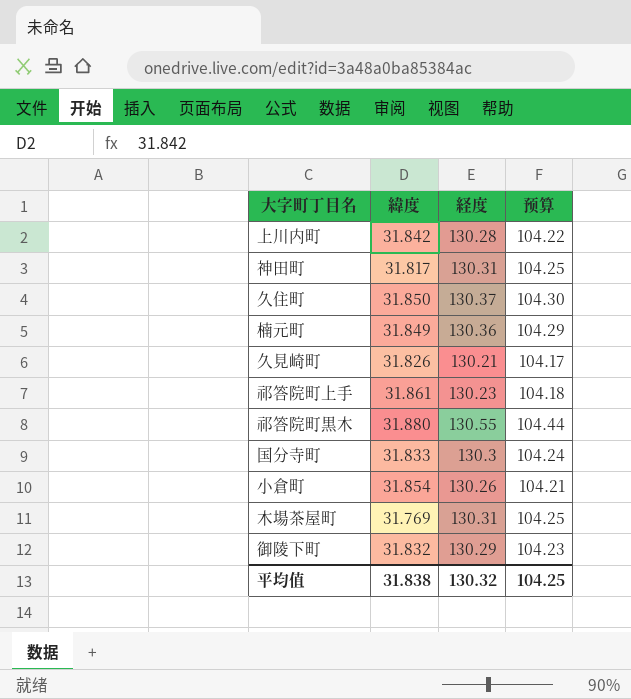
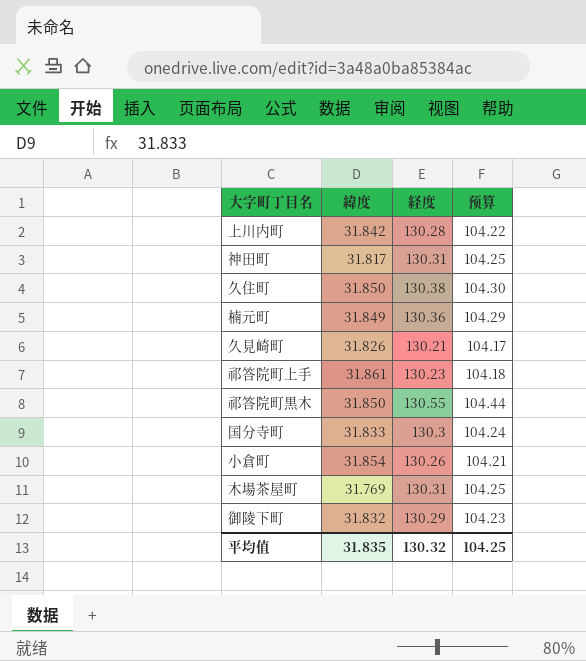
久住町 | 経度: 130.37 -> 130.38
祁答院町黒木 | 緯度: 31.880 -> 31.850
平均值 | 緯度: 31.838 -> 31.835

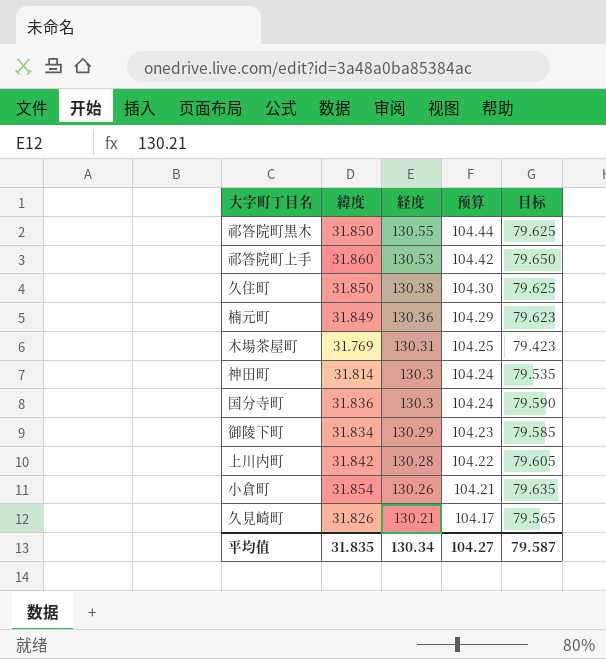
row order: none -> 経度 descending
column 目标 | formula: none -> [緯度] * 2.5
祁答院町上手 | 緯度: 31.861 -> 31.860
祁答院町上手 | 経度: 130.23 -> 130.53
祁答院町上手 | 预算: 104.18 -> 104.42
神田町 | 緯度: 31.817 -> 31.814
神田町 | 経度: 130.31 -> 130.3
神田町 | 预算: 104.25 -> 104.24
国分寺町 | 緯度: 31.833 -> 31.836
御陵下町 | 緯度: 31.832 -> 31.834
平均值 | 経度: 130.32 -> 130.34
平均值 | 预算: 104.25 -> 104.27

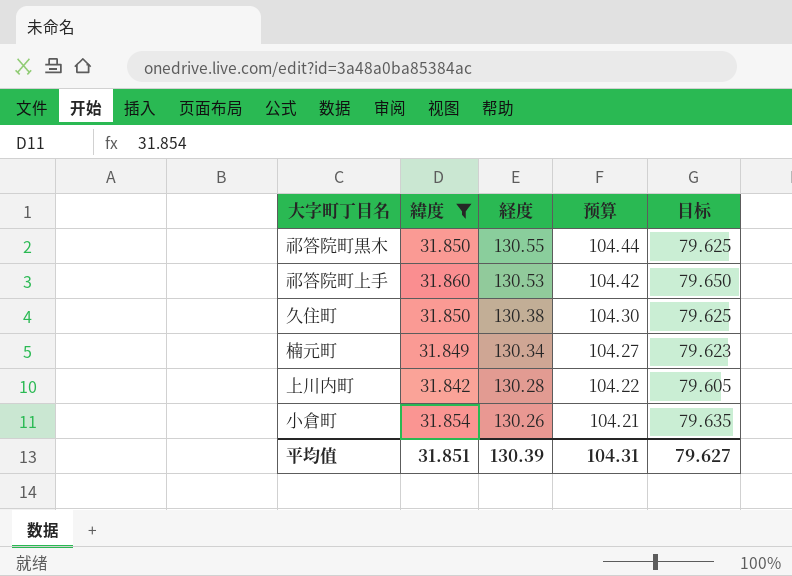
filter: none -> 緯度 >= 31.842
楠元町 | 経度: 130.36 -> 130.34
楠元町 | 预算: 104.29 -> 104.27
平均值 | 緯度: 31.835 -> 31.851
平均值 | 経度: 130.34 -> 130.39
平均值 | 预算: 104.27 -> 104.31
平均值 | 目标: 79.587 -> 79.627

